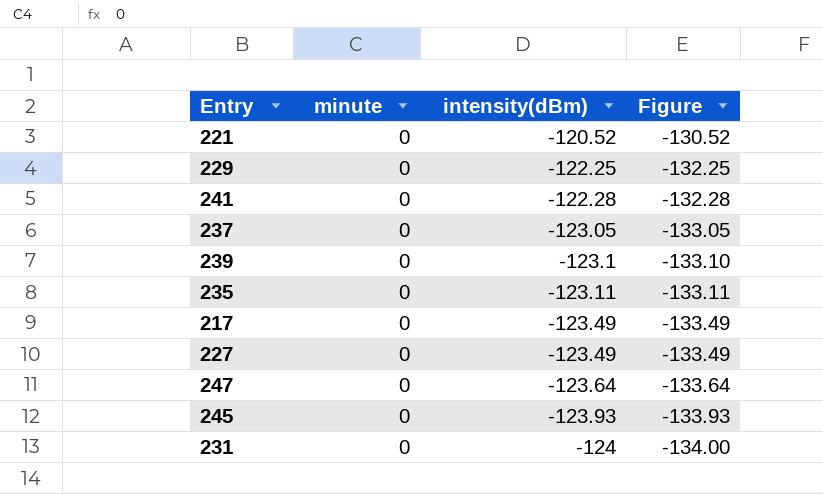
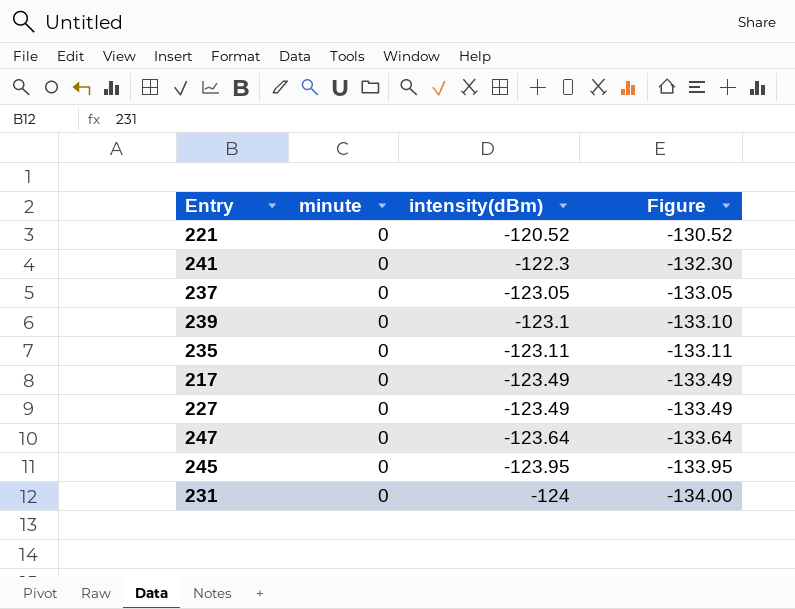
row 229: 0 | -122.25 | -132.25 -> none
241 | intensity(dBm): -122.28 -> -122.3
241 | Figure: -132.28 -> -132.30
245 | intensity(dBm): -123.93 -> -123.95
245 | Figure: -133.93 -> -133.95

